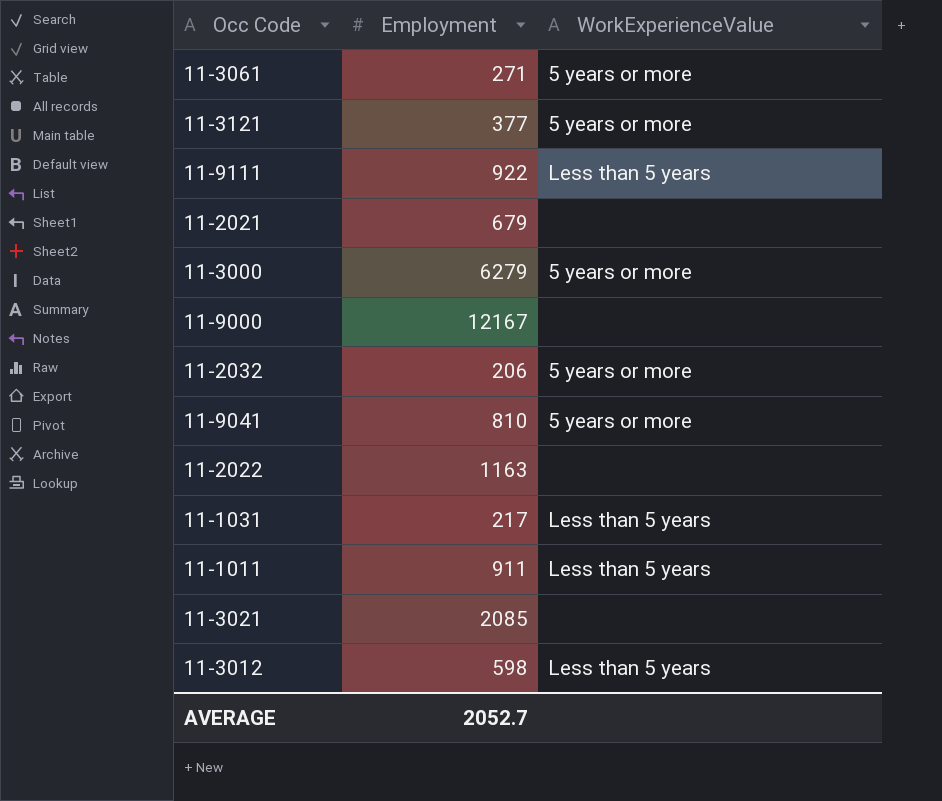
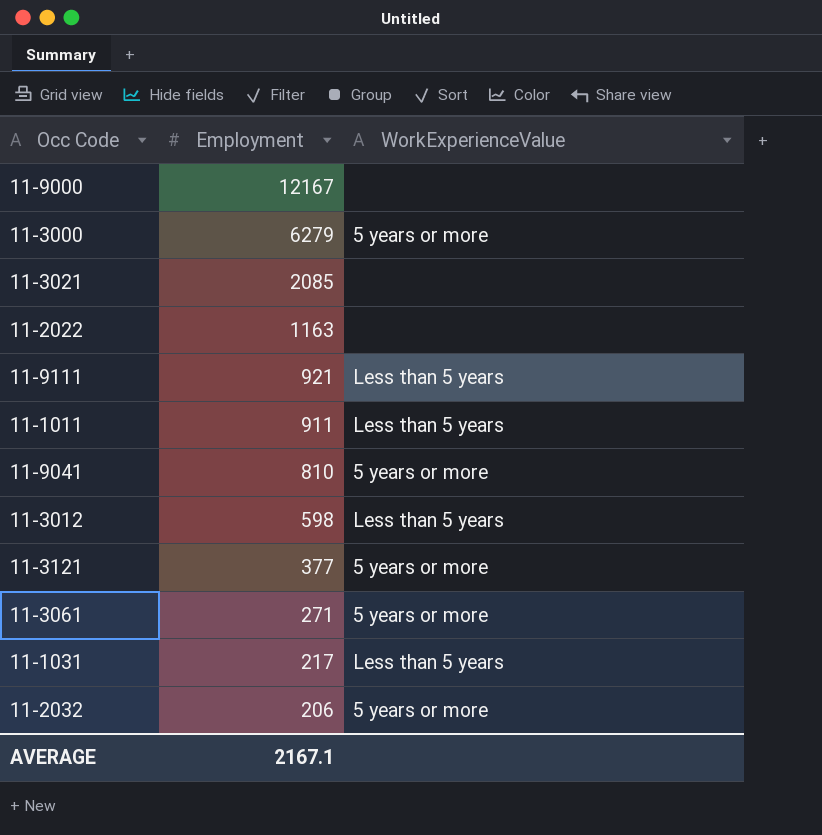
row order: none -> Employment descending
row 11-2021: 679 | none -> none
11-9111 | Employment: 922 -> 921
AVERAGE | Employment: 2052.7 -> 2167.1

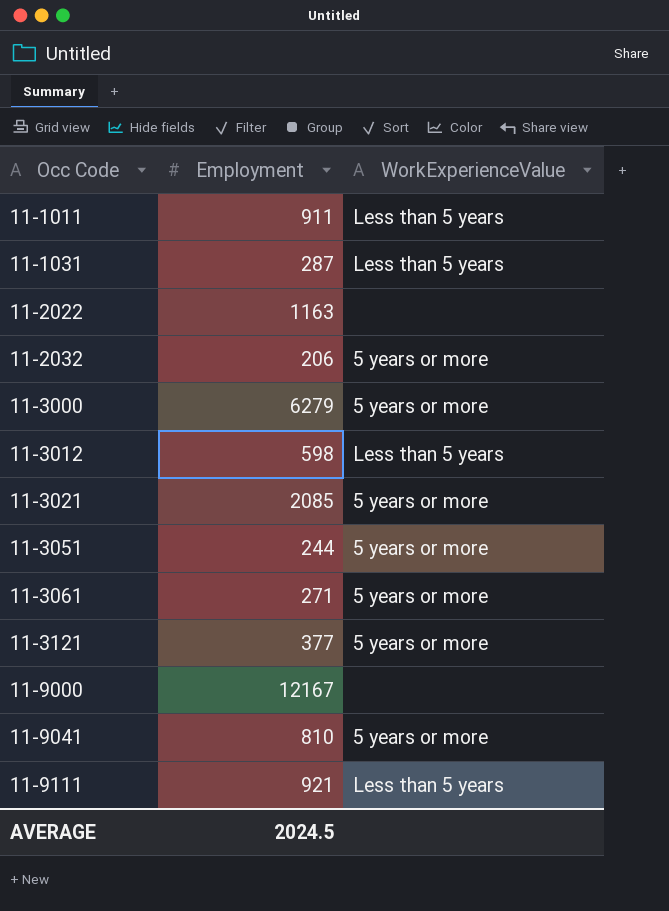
row order: Employment descending -> Occ Code ascending
11-1031 | Employment: 217 -> 287
11-3021 | WorkExperienceValue: none -> 5 years or more
row 11-3051: none -> 244 | 5 years or more
AVERAGE | Employment: 2167.1 -> 2024.5

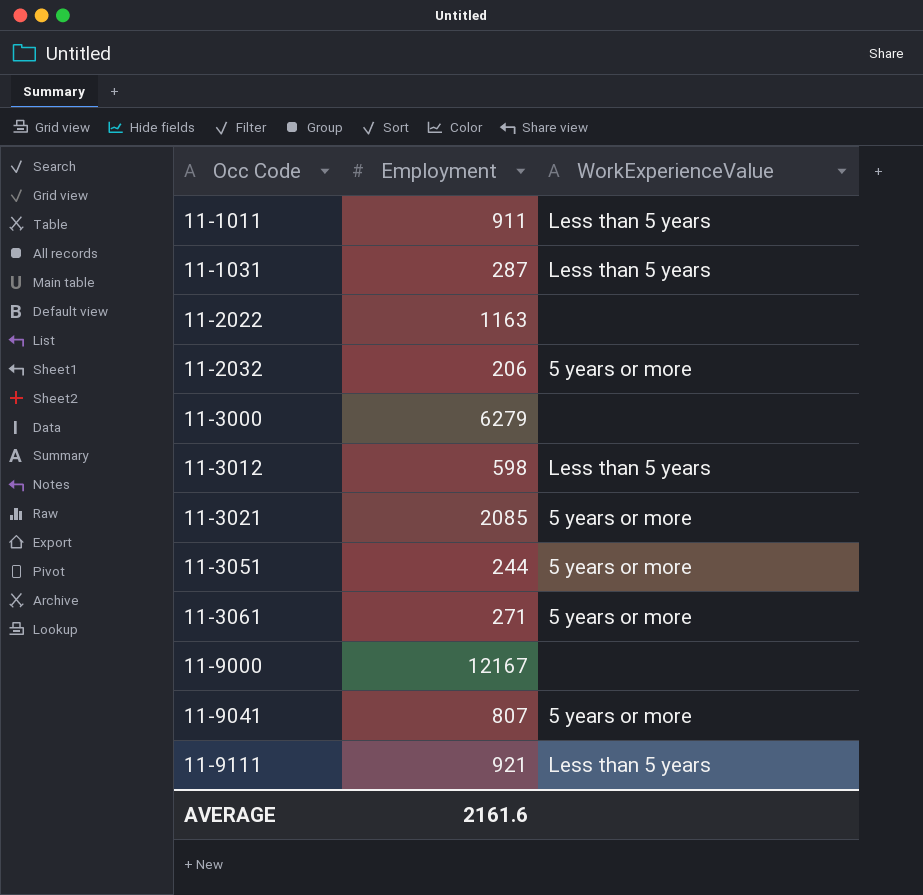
row 11-3121: 377 | 5 years or more -> none
11-3000 | WorkExperienceValue: 5 years or more -> none
11-9041 | Employment: 810 -> 807
AVERAGE | Employment: 2024.5 -> 2161.6

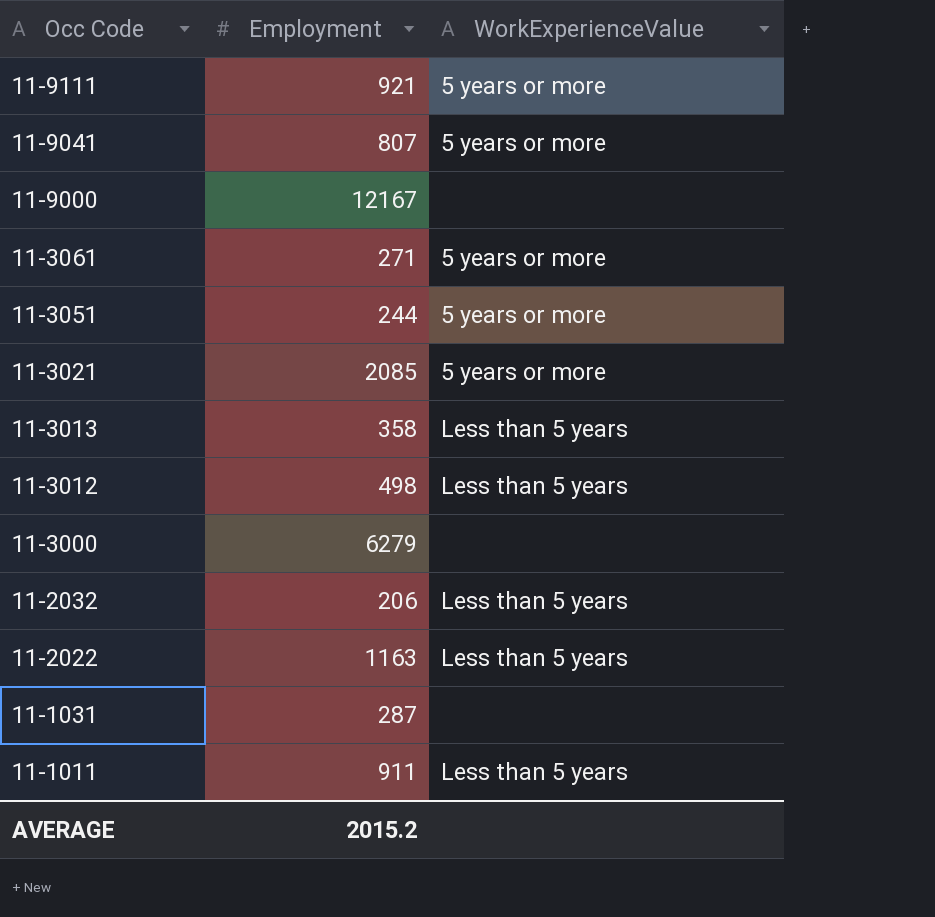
row order: Occ Code ascending -> Occ Code descending
11-9111 | WorkExperienceValue: Less than 5 years -> 5 years or more
row 11-3013: none -> 358 | Less than 5 years
11-3012 | Employment: 598 -> 498
11-2032 | WorkExperienceValue: 5 years or more -> Less than 5 years
11-2022 | WorkExperienceValue: none -> Less than 5 years
11-1031 | WorkExperienceValue: Less than 5 years -> none
AVERAGE | Employment: 2161.6 -> 2015.2

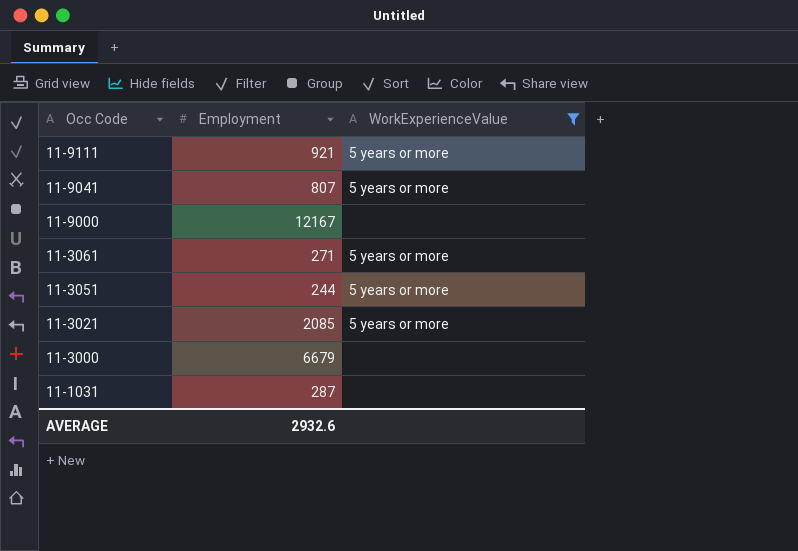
filter: none -> WorkExperienceValue != Less than 5 years
11-3000 | Employment: 6279 -> 6679
AVERAGE | Employment: 2015.2 -> 2932.6

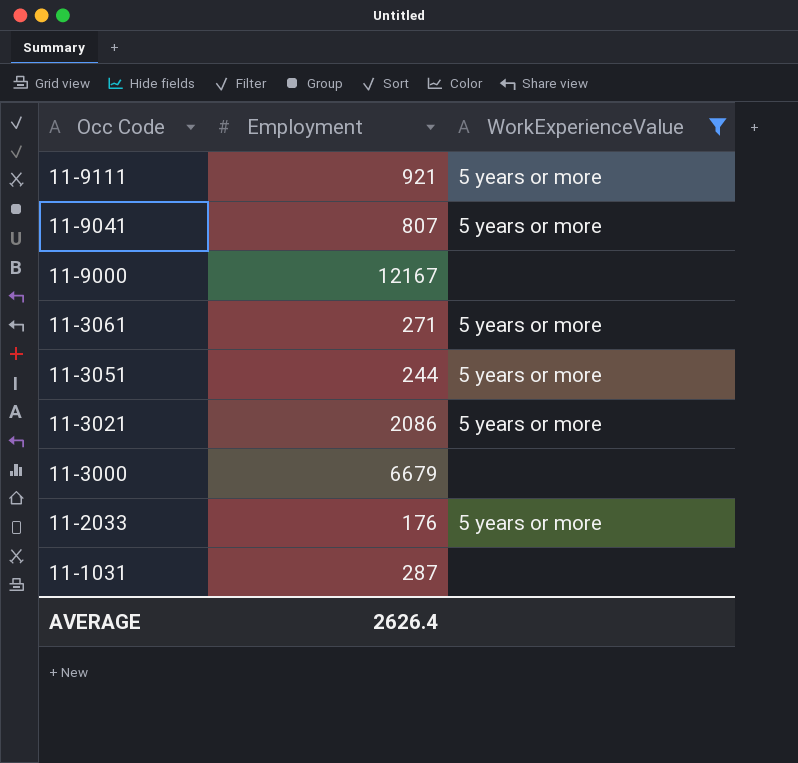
11-3021 | Employment: 2085 -> 2086
row 11-2033: none -> 176 | 5 years or more
AVERAGE | Employment: 2932.6 -> 2626.4

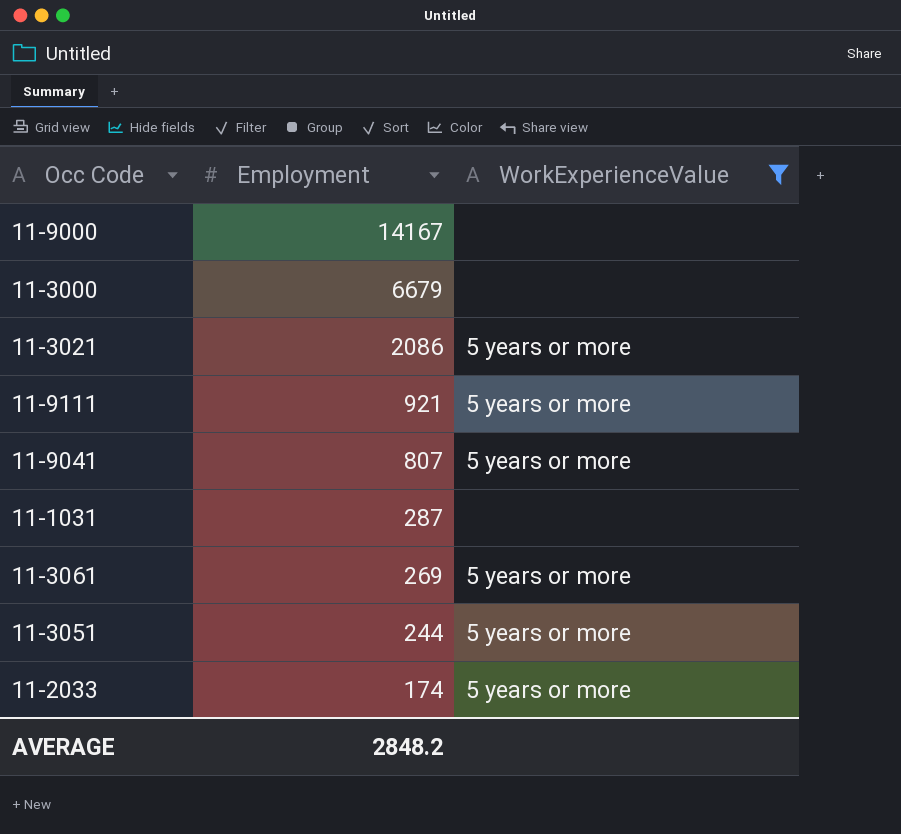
row order: Occ Code descending -> Employment descending
11-9000 | Employment: 12167 -> 14167
11-3061 | Employment: 271 -> 269
11-2033 | Employment: 176 -> 174
AVERAGE | Employment: 2626.4 -> 2848.2

